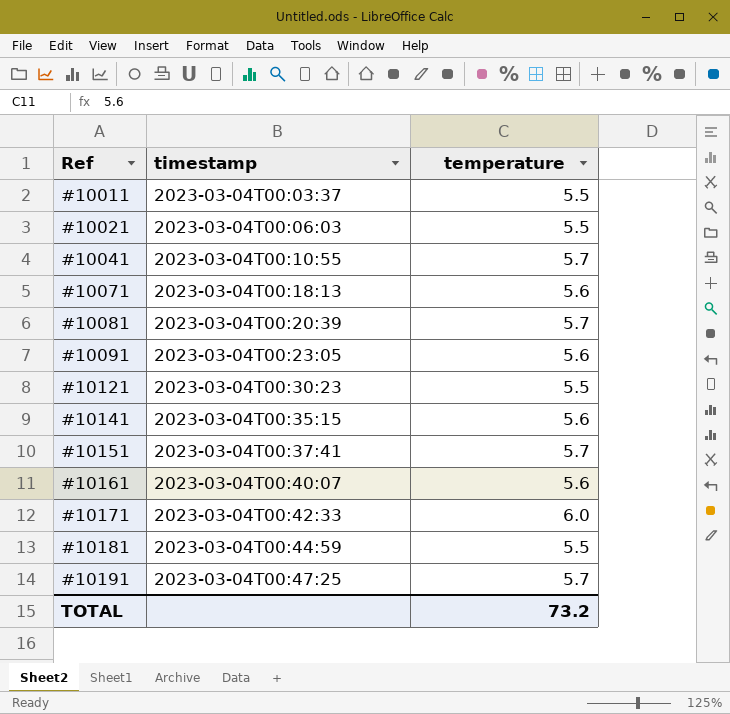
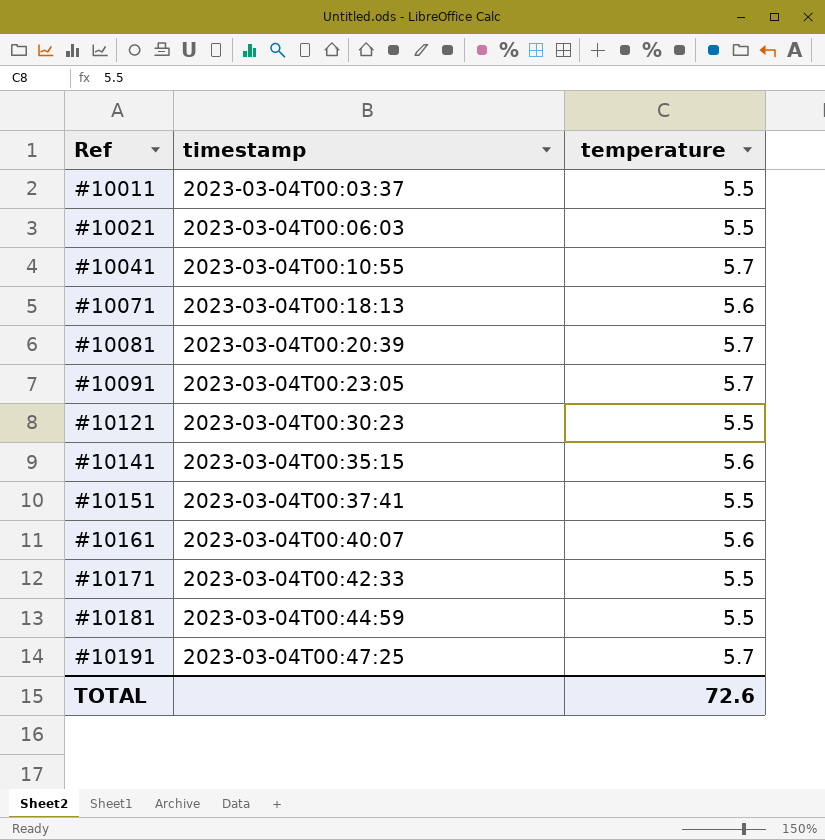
#10091 | temperature: 5.6 -> 5.7
#10151 | temperature: 5.7 -> 5.5
#10171 | temperature: 6.0 -> 5.5
TOTAL | temperature: 73.2 -> 72.6

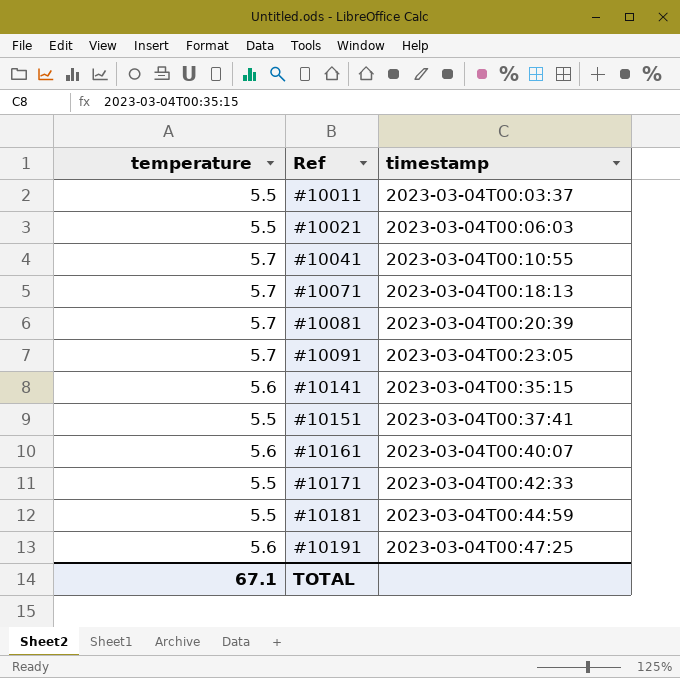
column temperature | position: 3 -> 1
row #10121: 2023-03-04T00:30:23 | 5.5 -> none
#10071 | temperature: 5.6 -> 5.7
#10191 | temperature: 5.7 -> 5.6
TOTAL | temperature: 72.6 -> 67.1

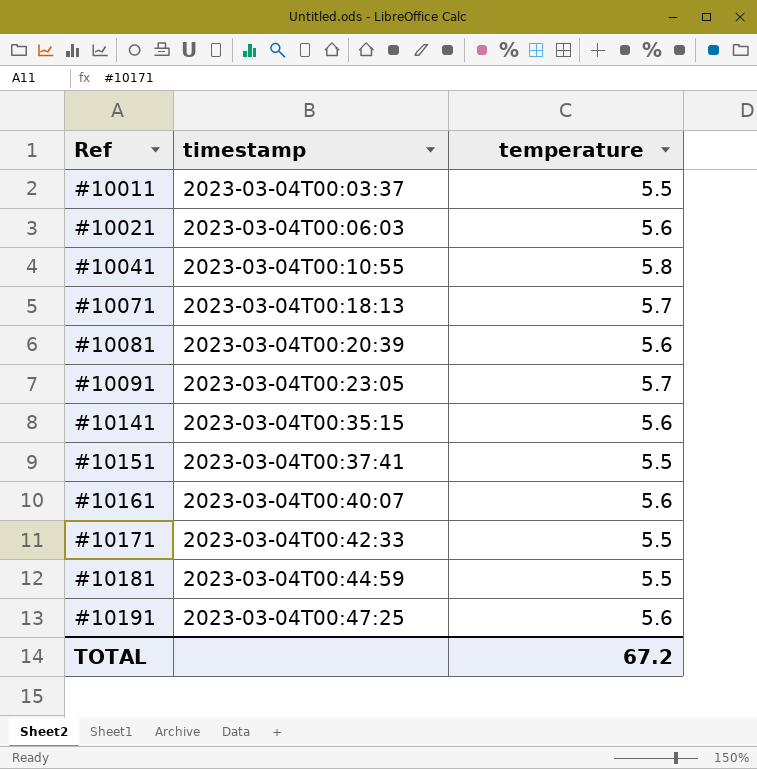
column temperature | position: 1 -> 3
#10021 | temperature: 5.5 -> 5.6
#10041 | temperature: 5.7 -> 5.8
#10081 | temperature: 5.7 -> 5.6
TOTAL | temperature: 67.1 -> 67.2

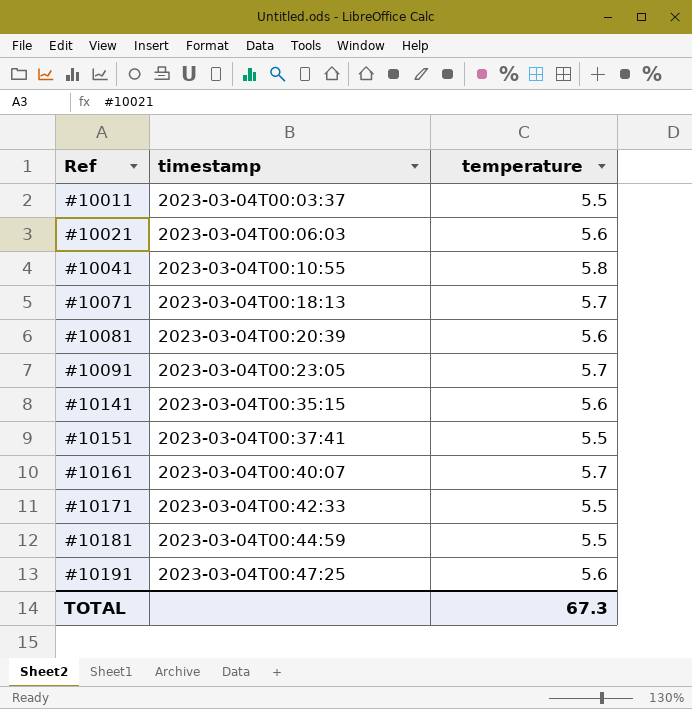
#10161 | temperature: 5.6 -> 5.7
TOTAL | temperature: 67.2 -> 67.3

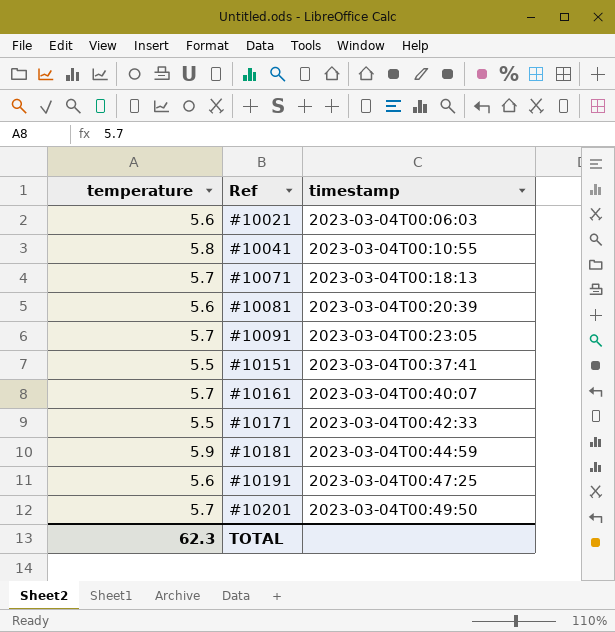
column temperature | position: 3 -> 1
row #10011: 2023-03-04T00:03:37 | 5.5 -> none
row #10141: 2023-03-04T00:35:15 | 5.6 -> none
#10181 | temperature: 5.5 -> 5.9
row #10201: none -> 5.7 | 2023-03-04T00:49:50
TOTAL | temperature: 67.3 -> 62.3

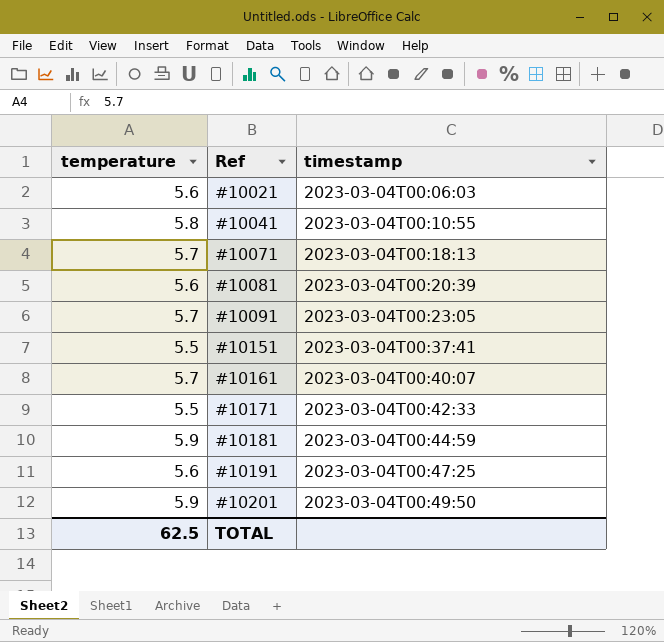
#10201 | temperature: 5.7 -> 5.9
TOTAL | temperature: 62.3 -> 62.5

